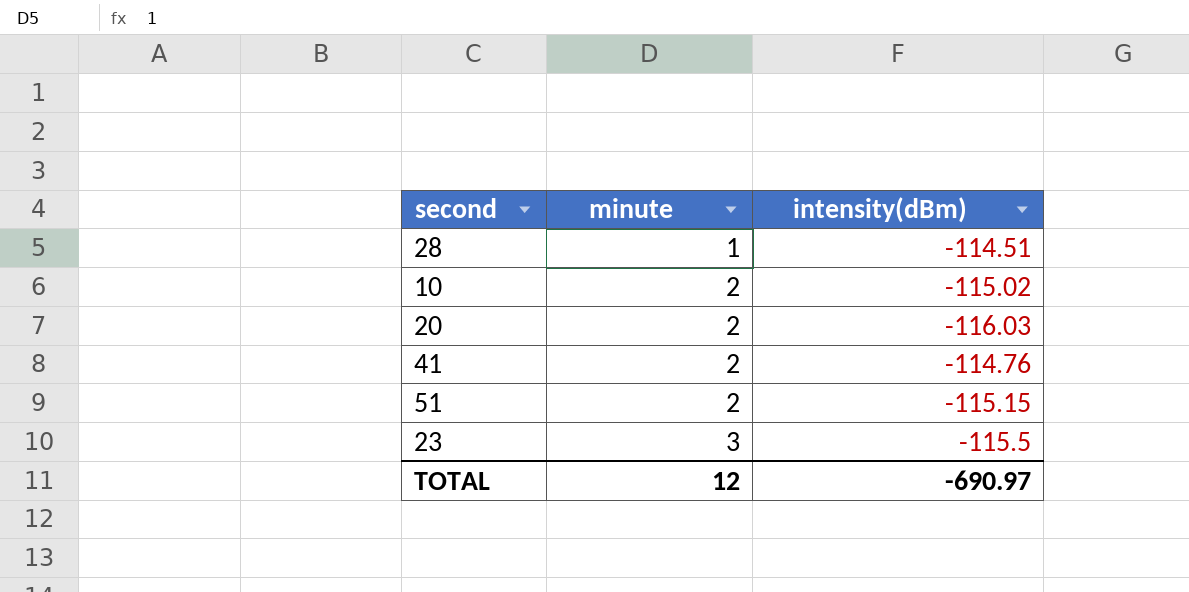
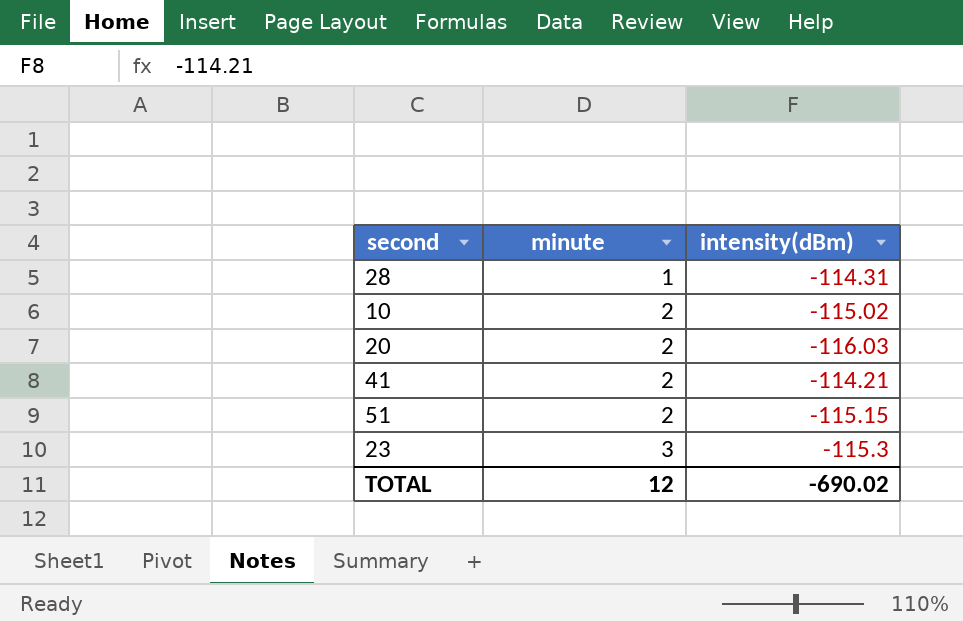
28 | intensity(dBm): -114.51 -> -114.31
41 | intensity(dBm): -114.76 -> -114.21
23 | intensity(dBm): -115.5 -> -115.3
TOTAL | intensity(dBm): -690.97 -> -690.02

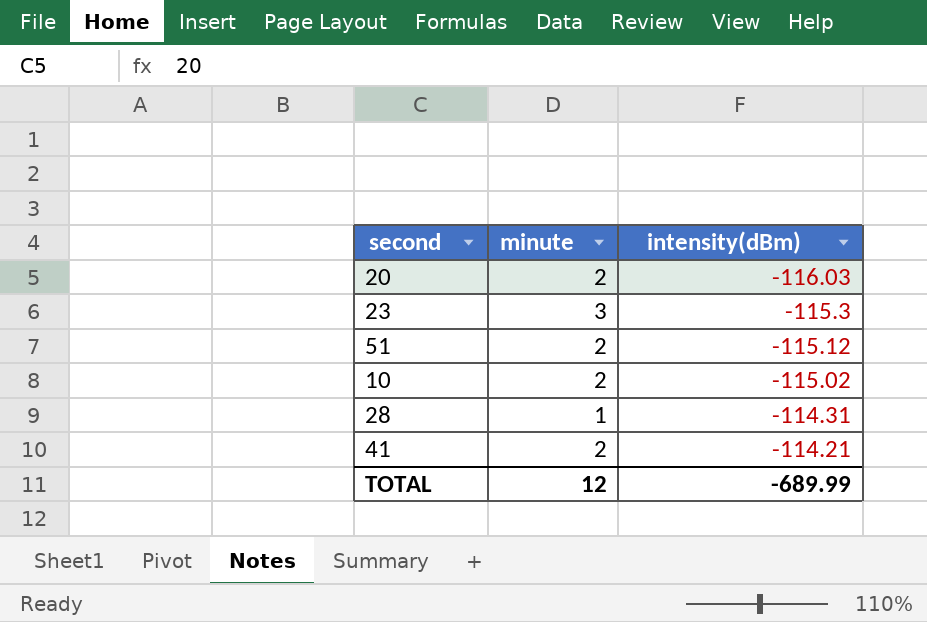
row order: minute ascending -> intensity(dBm) ascending
51 | intensity(dBm): -115.15 -> -115.12
TOTAL | intensity(dBm): -690.02 -> -689.99

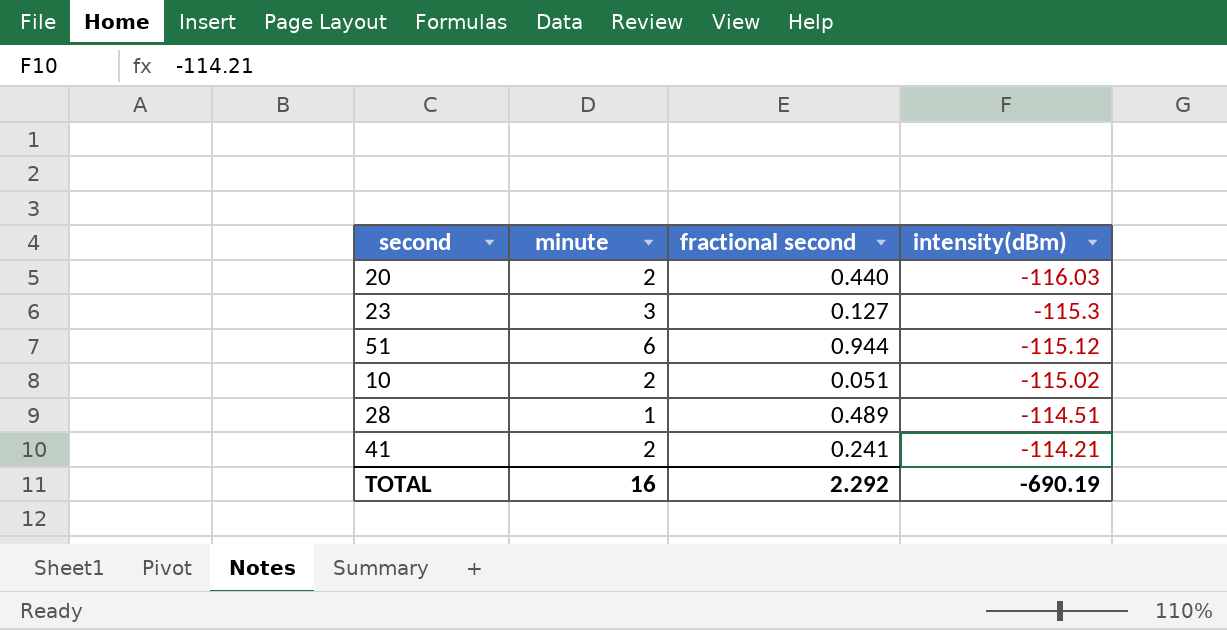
column fractional second | position: none -> 3
51 | minute: 2 -> 6
28 | intensity(dBm): -114.31 -> -114.51
TOTAL | minute: 12 -> 16
TOTAL | intensity(dBm): -689.99 -> -690.19

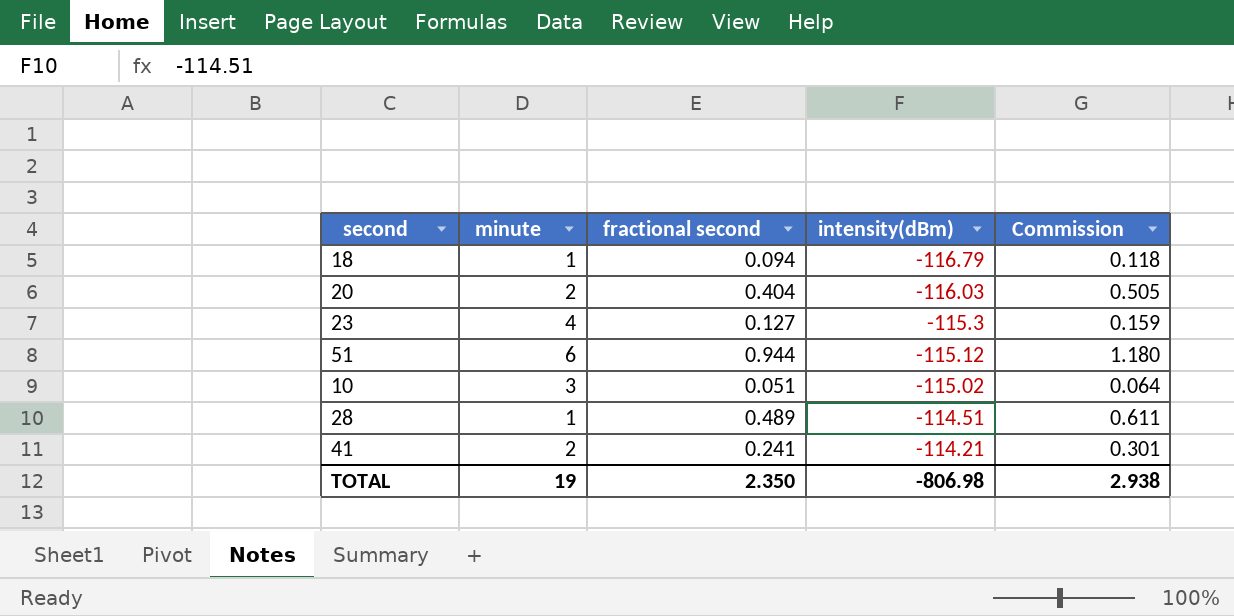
column Commission | formula: none -> [fractional second] * 1.25
row 18: none -> 1 | 0.094 | -116.79 | 0.118
20 | fractional second: 0.440 -> 0.404
23 | minute: 3 -> 4
10 | minute: 2 -> 3
TOTAL | minute: 16 -> 19
TOTAL | fractional second: 2.292 -> 2.350
TOTAL | intensity(dBm): -690.19 -> -806.98

